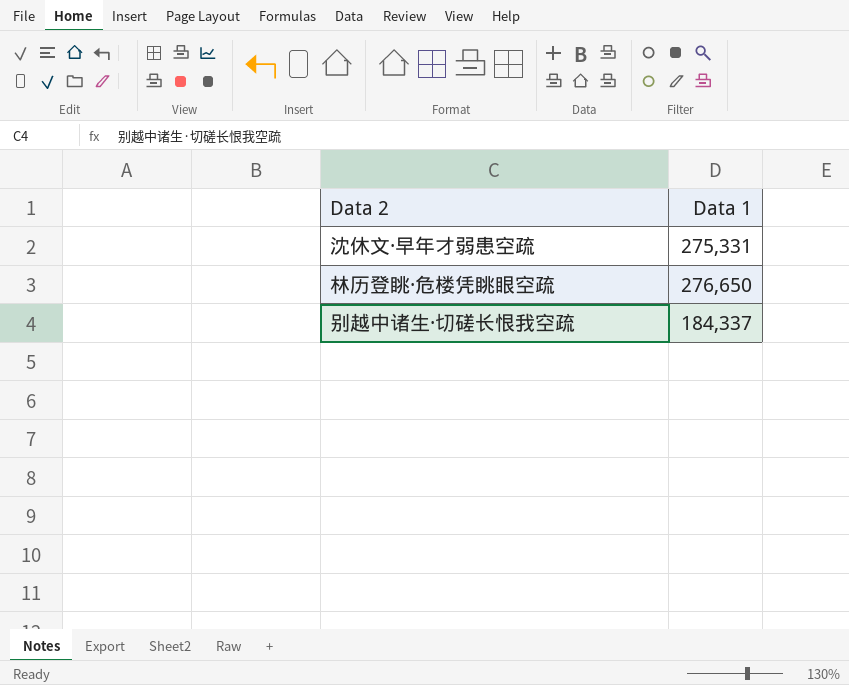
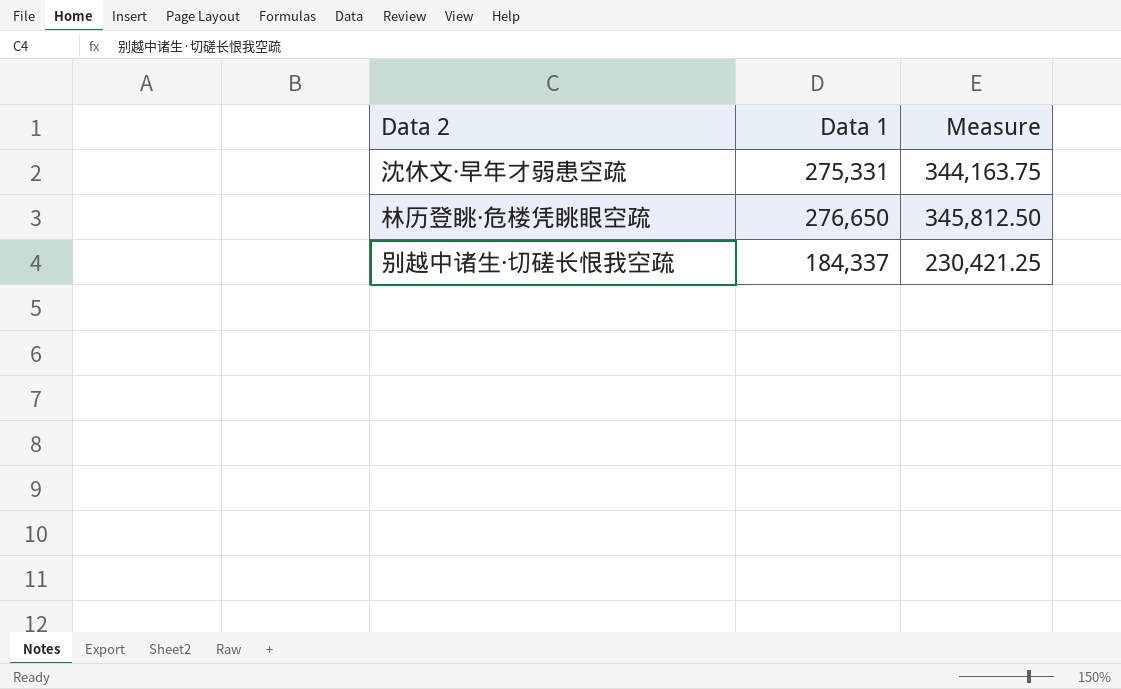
column Measure | formula: none -> [Data 1] * 1.25

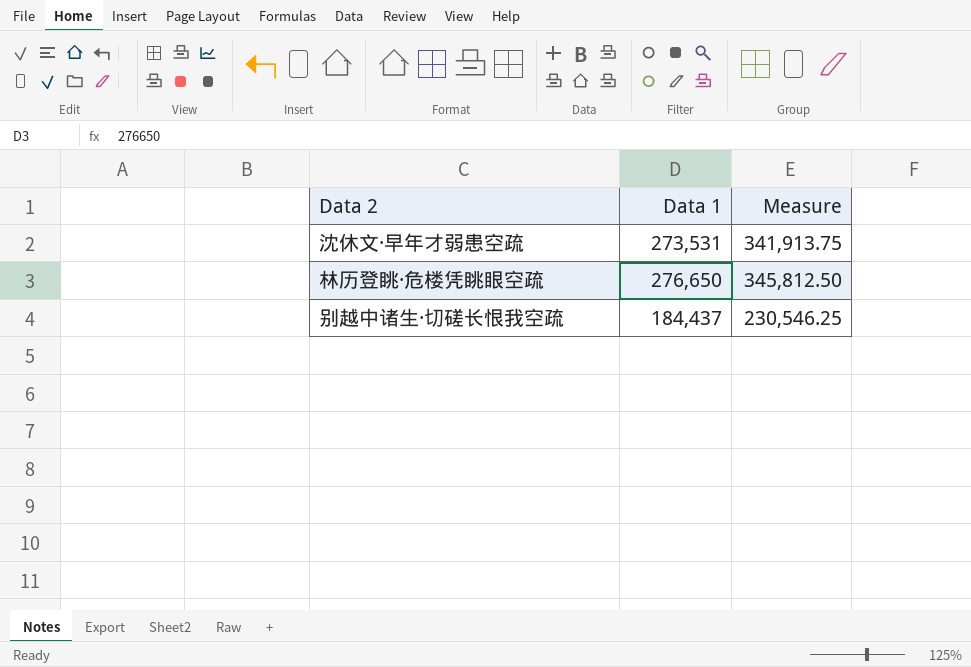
沈休文·早年才弱患空疏 | Data 1: 275,331 -> 273,531
沈休文·早年才弱患空疏 | Measure: 344,163.75 -> 341,913.75
别越中诸生·切磋长恨我空疏 | Data 1: 184,337 -> 184,437
别越中诸生·切磋长恨我空疏 | Measure: 230,421.25 -> 230,546.25

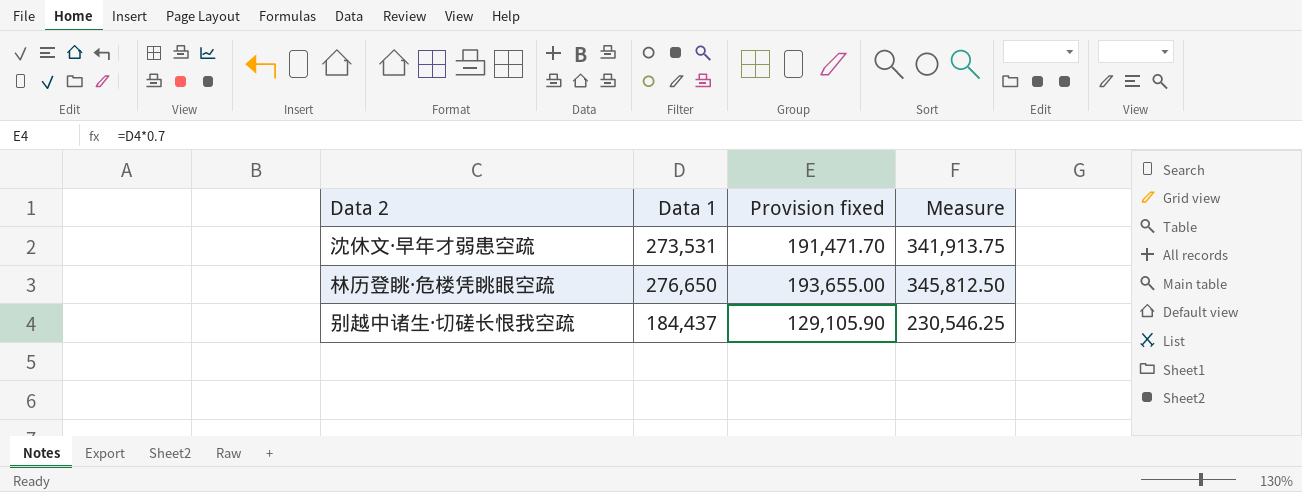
column Provision fixed | formula: none -> [Data 1] * 0.7

